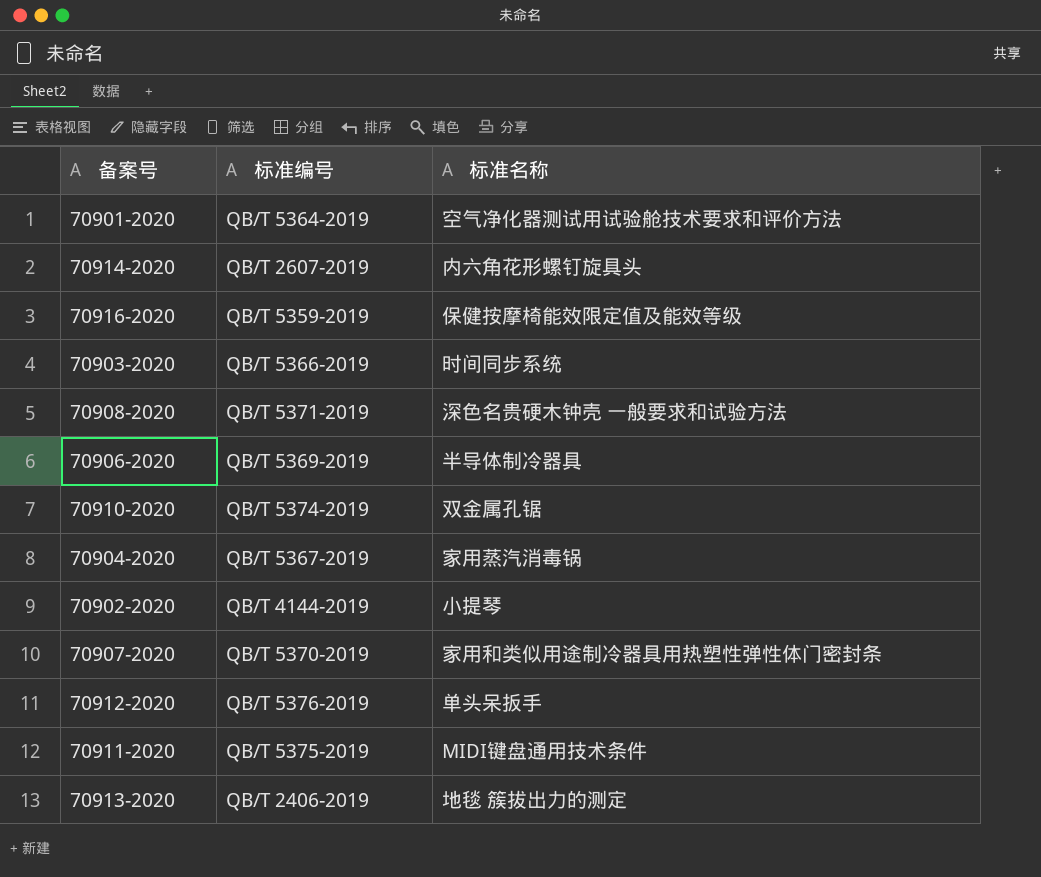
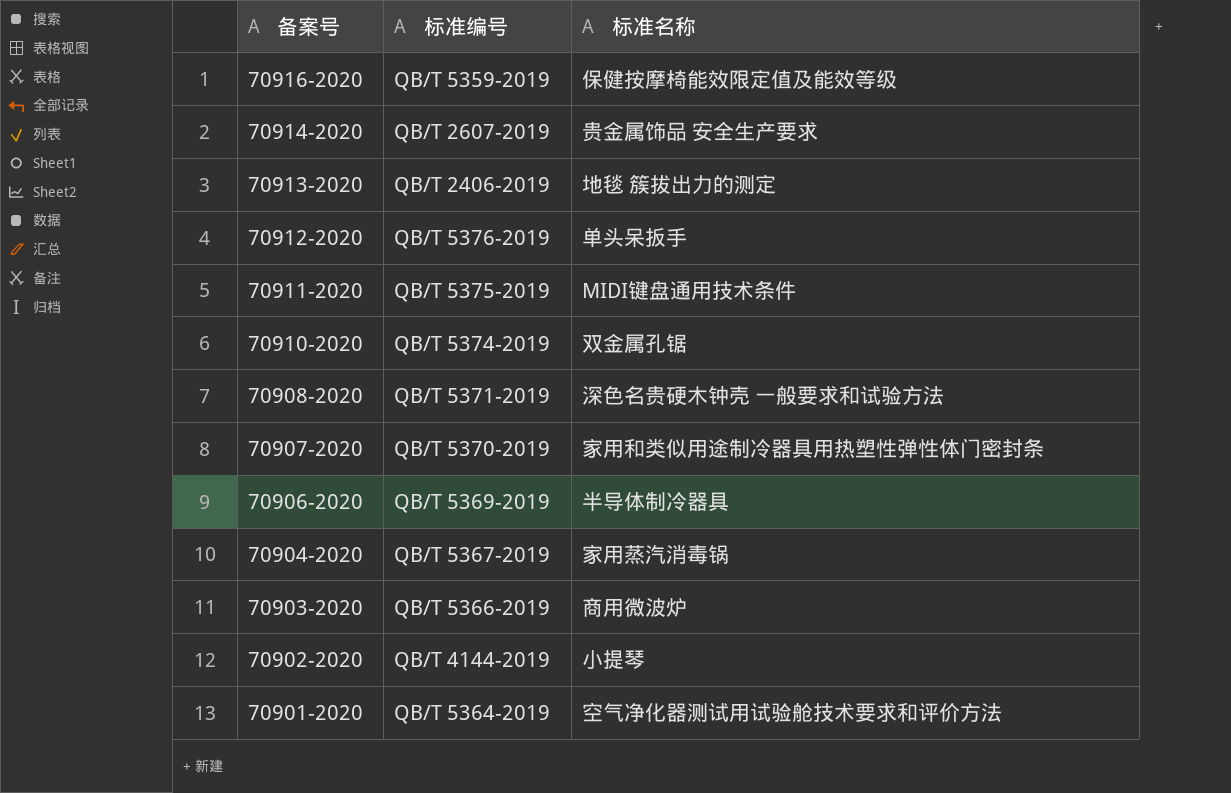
row order: none -> 备案号 descending
70914-2020 | 标准名称: 内六角花形螺钉旋具头 -> 贵金属饰品 安全生产要求
70903-2020 | 标准名称: 时间同步系统 -> 商用微波炉

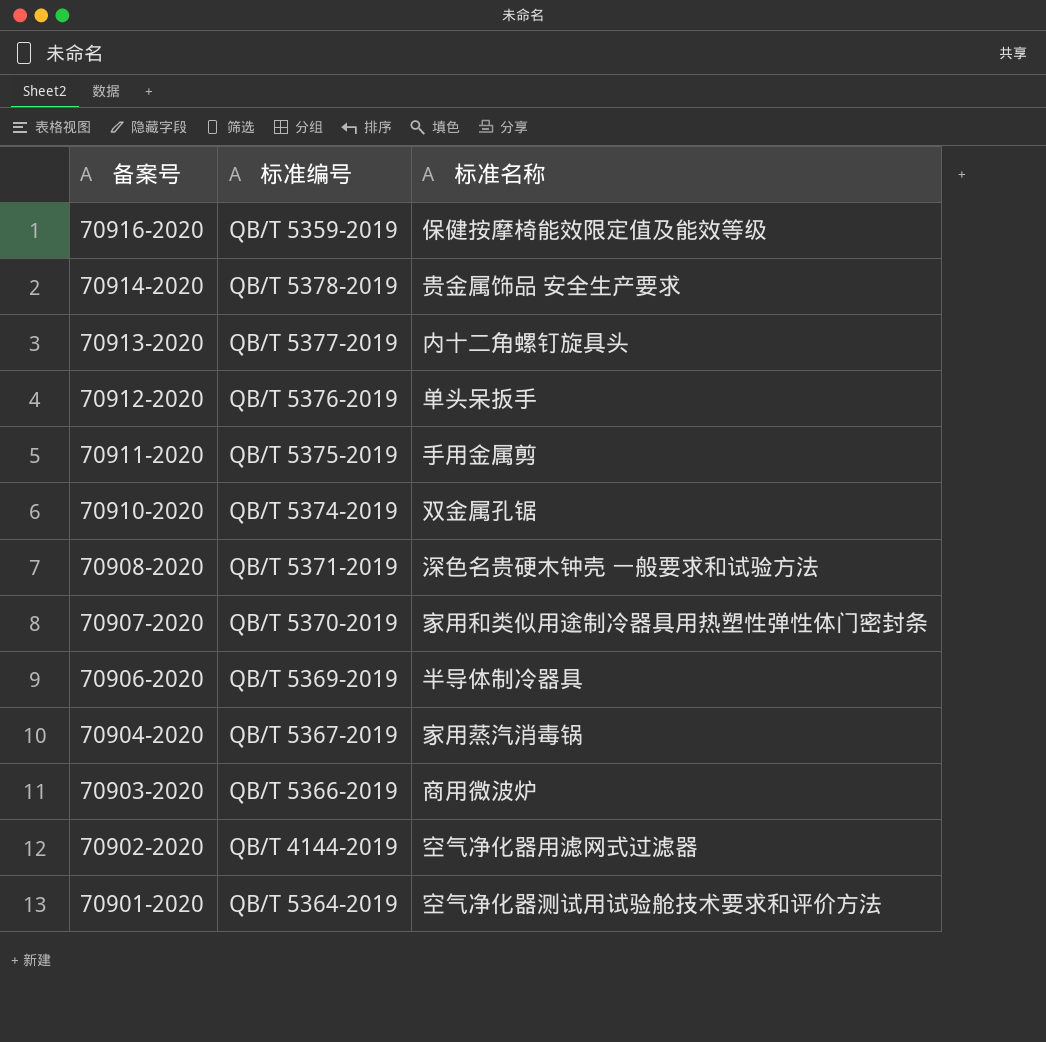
70914-2020 | 标准编号: QB/T 2607-2019 -> QB/T 5378-2019
70913-2020 | 标准编号: QB/T 2406-2019 -> QB/T 5377-2019
70913-2020 | 标准名称: 地毯 簇拔出力的测定 -> 内十二角螺钉旋具头
70911-2020 | 标准名称: MIDI键盘通用技术条件 -> 手用金属剪
70902-2020 | 标准名称: 小提琴 -> 空气净化器用滤网式过滤器

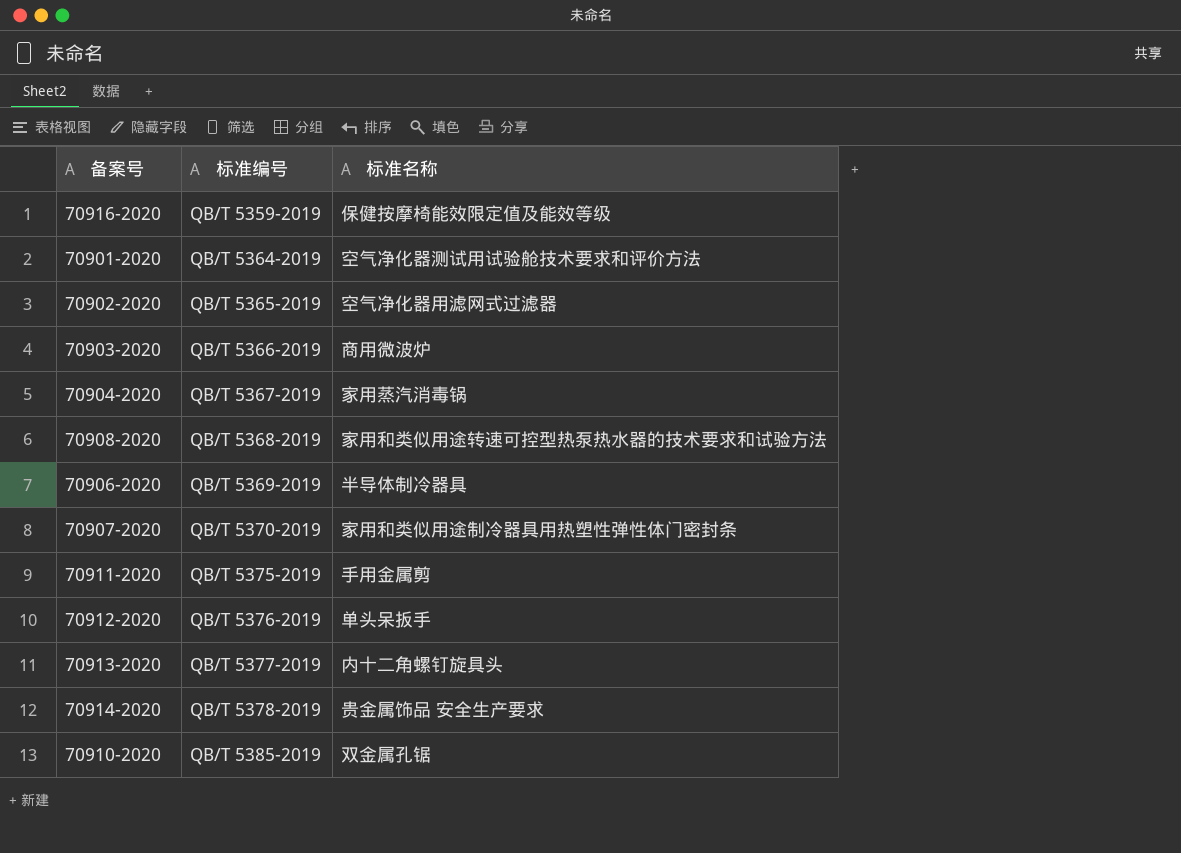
row order: 备案号 descending -> 标准编号 ascending
70902-2020 | 标准编号: QB/T 4144-2019 -> QB/T 5365-2019
70908-2020 | 标准编号: QB/T 5371-2019 -> QB/T 5368-2019
70908-2020 | 标准名称: 深色名贵硬木钟壳 一般要求和试验方法 -> 家用和类似用途转速可控型热泵热水器的技术要求和试验方法
70910-2020 | 标准编号: QB/T 5374-2019 -> QB/T 5385-2019

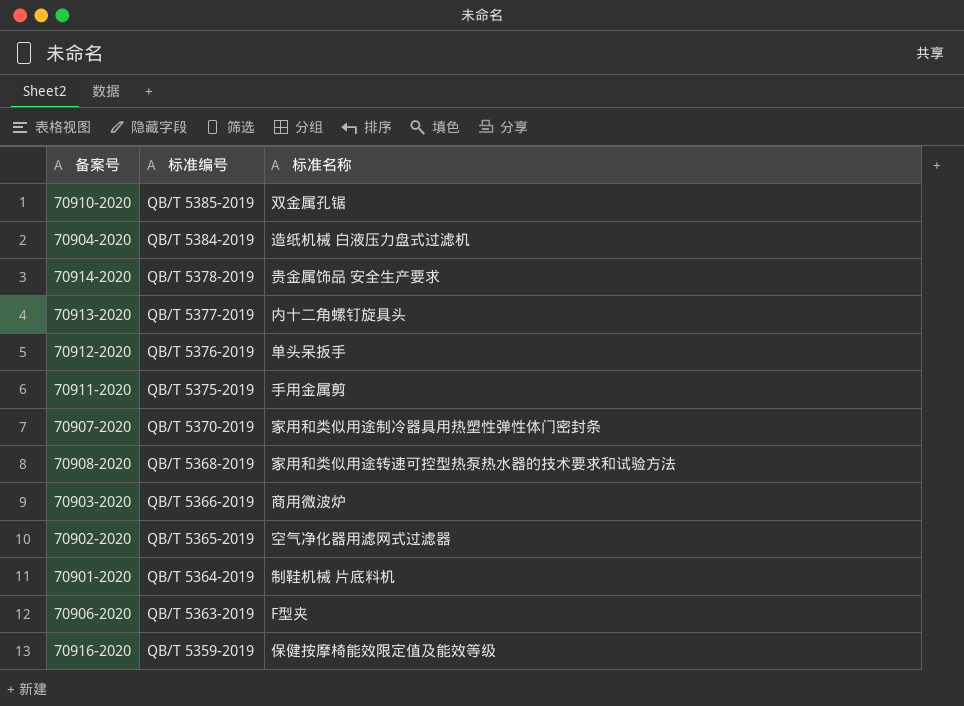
row order: 标准编号 ascending -> 标准编号 descending
70904-2020 | 标准编号: QB/T 5367-2019 -> QB/T 5384-2019
70904-2020 | 标准名称: 家用蒸汽消毒锅 -> 造纸机械 白液压力盘式过滤机
70901-2020 | 标准名称: 空气净化器测试用试验舱技术要求和评价方法 -> 制鞋机械 片底料机
70906-2020 | 标准编号: QB/T 5369-2019 -> QB/T 5363-2019
70906-2020 | 标准名称: 半导体制冷器具 -> F型夹

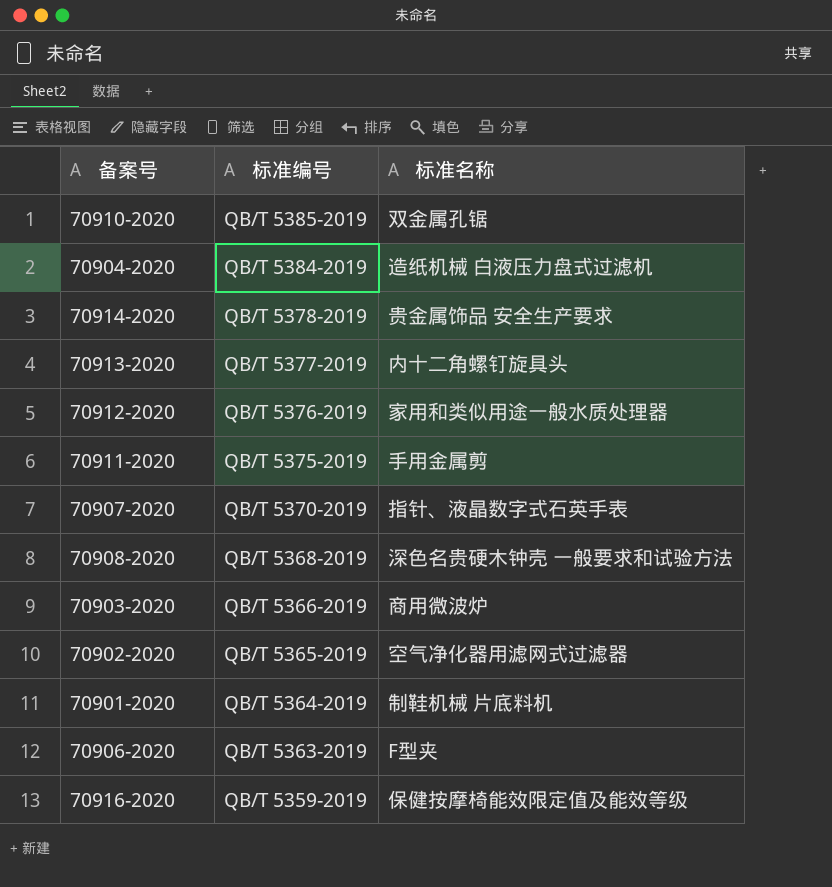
70912-2020 | 标准名称: 单头呆扳手 -> 家用和类似用途一般水质处理器
70907-2020 | 标准名称: 家用和类似用途制冷器具用热塑性弹性体门密封条 -> 指针、液晶数字式石英手表
70908-2020 | 标准名称: 家用和类似用途转速可控型热泵热水器的技术要求和试验方法 -> 深色名贵硬木钟壳 一般要求和试验方法

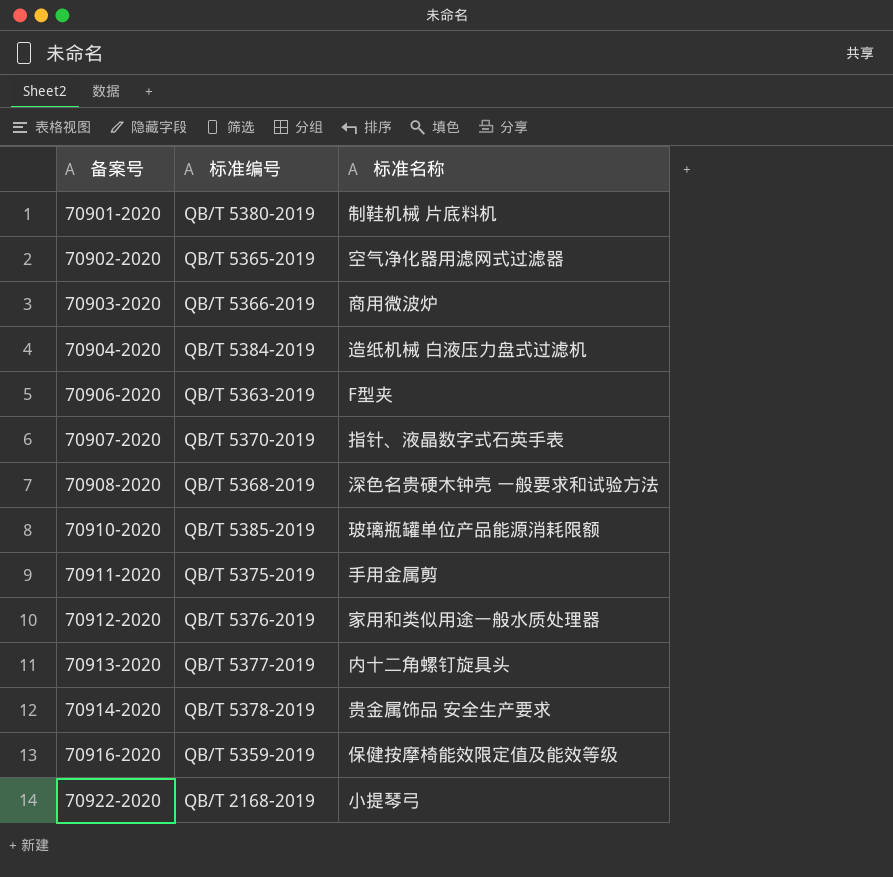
row order: 标准编号 descending -> 备案号 ascending
70901-2020 | 标准编号: QB/T 5364-2019 -> QB/T 5380-2019
70910-2020 | 标准名称: 双金属孔锯 -> 玻璃瓶罐单位产品能源消耗限额
row 70922-2020: none -> QB/T 2168-2019 | 小提琴弓

